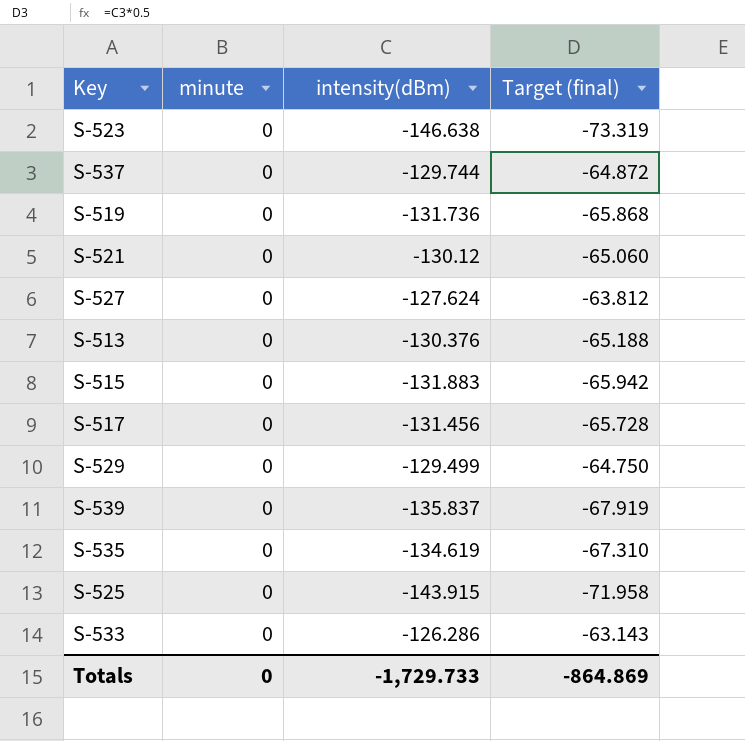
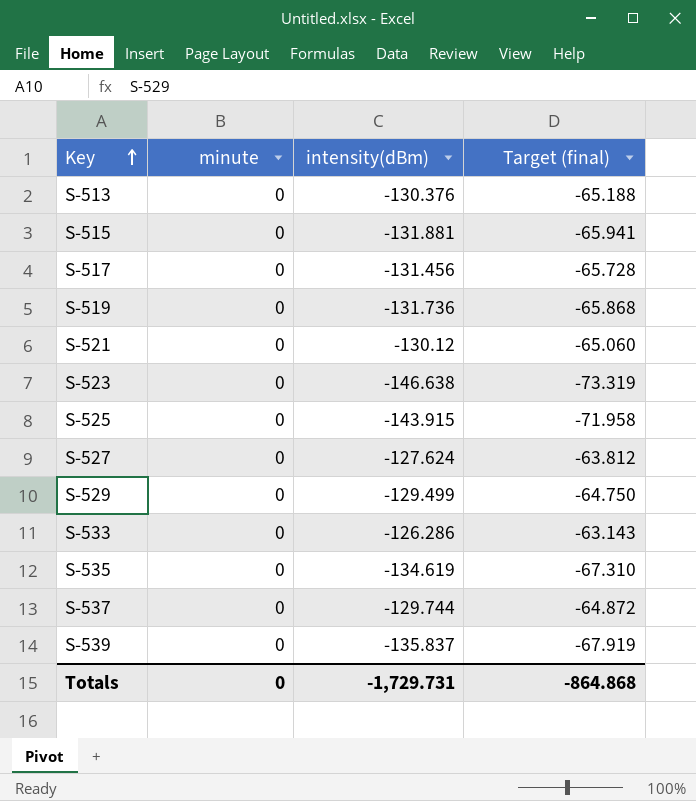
row order: none -> Key ascending
S-515 | intensity(dBm): -131.883 -> -131.881
S-515 | Target (final): -65.942 -> -65.941
Totals | intensity(dBm): -1,729.733 -> -1,729.731
Totals | Target (final): -864.869 -> -864.868

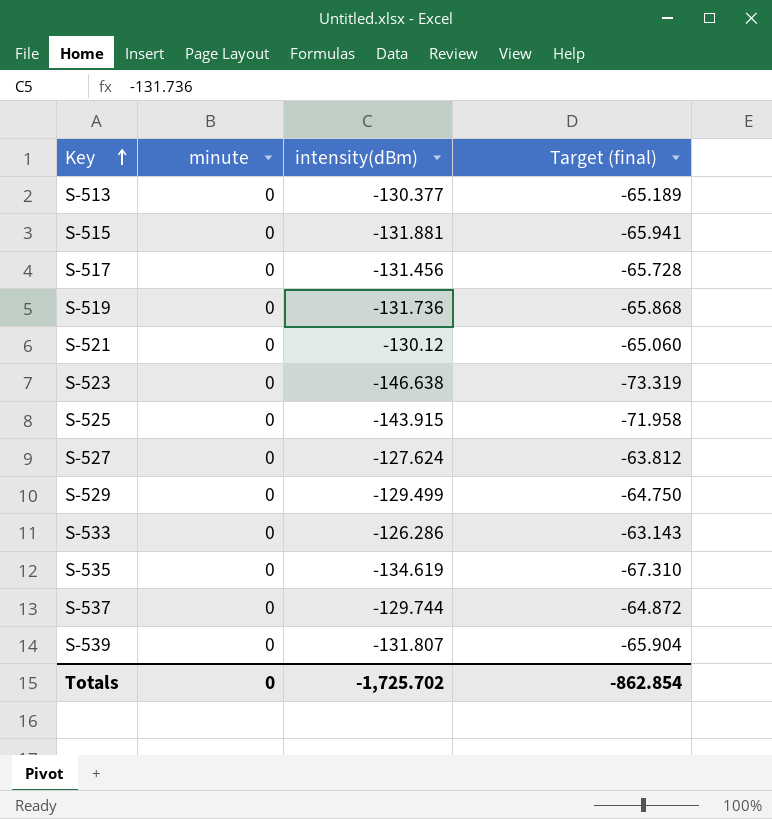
S-513 | intensity(dBm): -130.376 -> -130.377
S-513 | Target (final): -65.188 -> -65.189
S-539 | intensity(dBm): -135.837 -> -131.807
S-539 | Target (final): -67.919 -> -65.904
Totals | intensity(dBm): -1,729.731 -> -1,725.702
Totals | Target (final): -864.868 -> -862.854

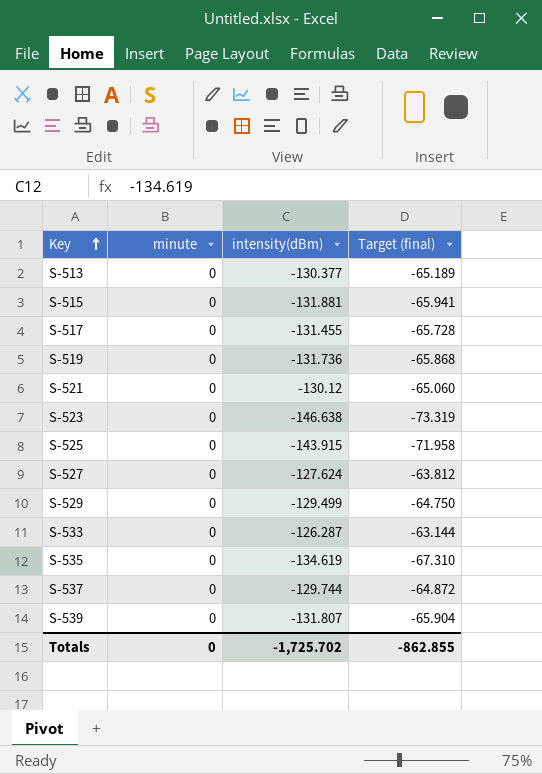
S-517 | intensity(dBm): -131.456 -> -131.455
S-533 | intensity(dBm): -126.286 -> -126.287
S-533 | Target (final): -63.143 -> -63.144
Totals | Target (final): -862.854 -> -862.855

